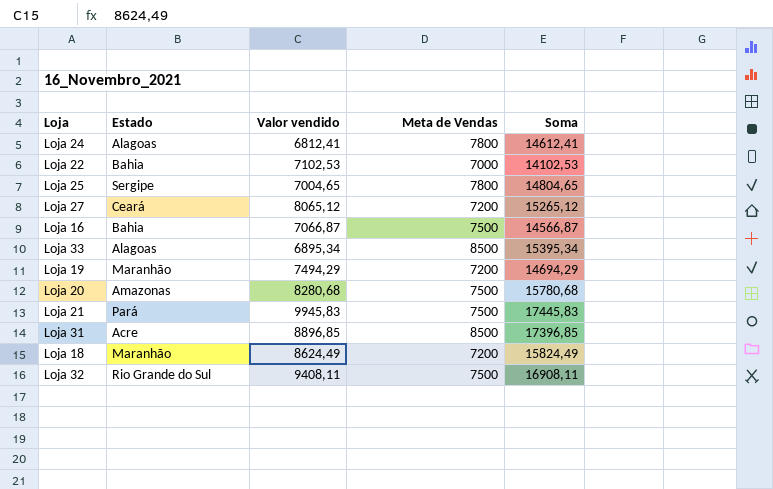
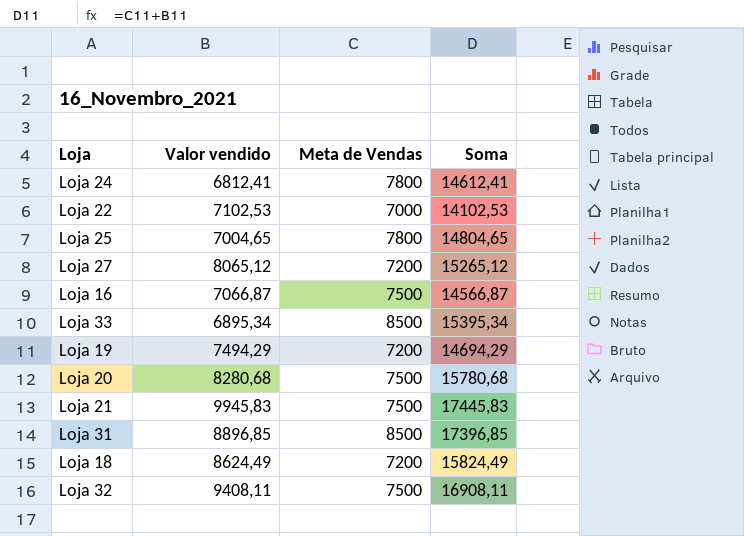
column Estado | position: 2 -> none

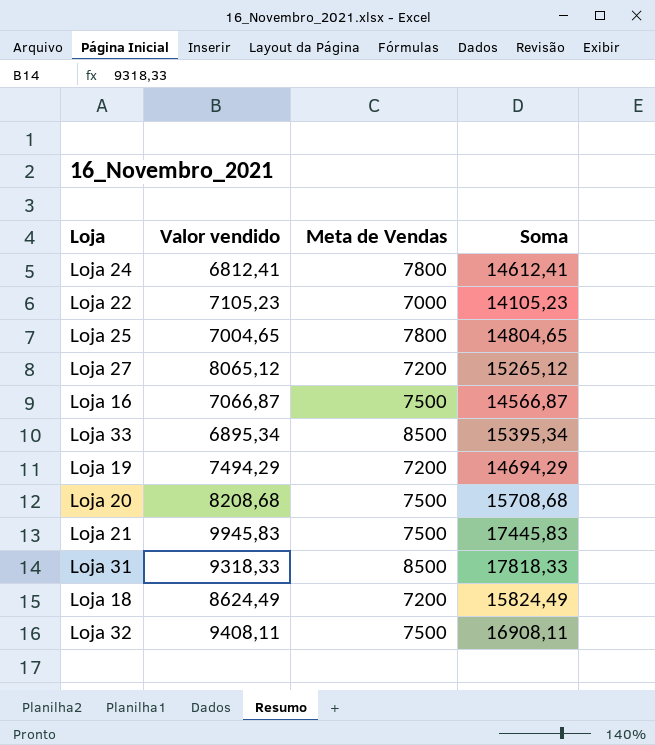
Loja 22 | Valor vendido: 7102,53 -> 7105,23
Loja 22 | Soma: 14102,53 -> 14105,23
Loja 20 | Valor vendido: 8280,68 -> 8208,68
Loja 20 | Soma: 15780,68 -> 15708,68
Loja 31 | Valor vendido: 8896,85 -> 9318,33
Loja 31 | Soma: 17396,85 -> 17818,33

